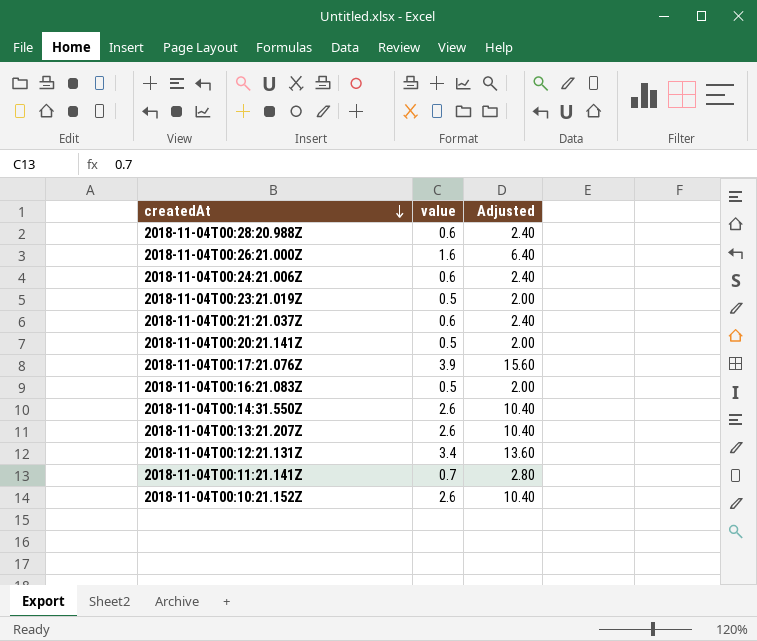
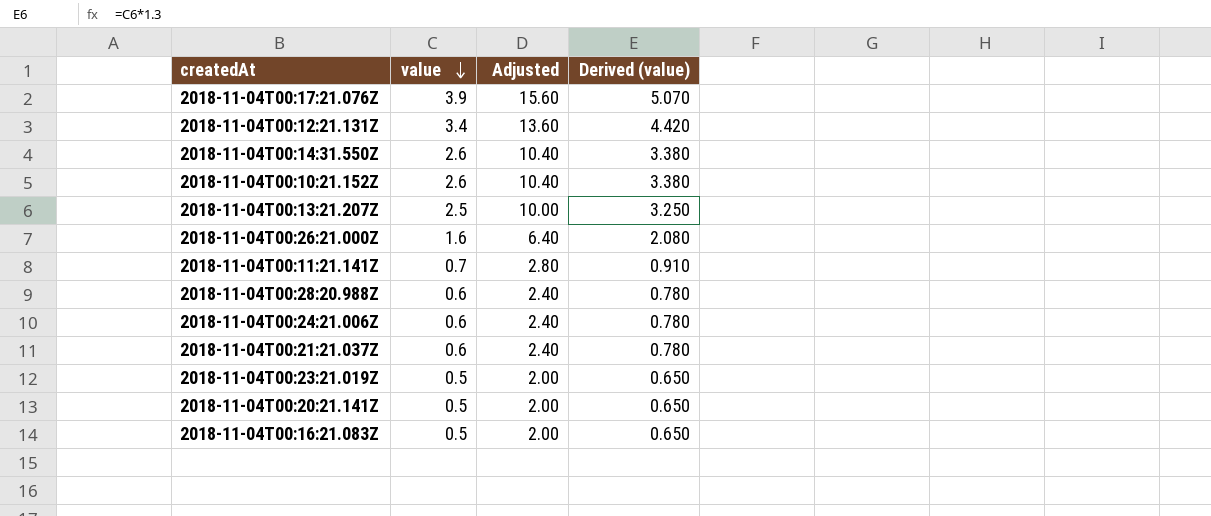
row order: createdAt descending -> value descending
column Derived (value) | formula: none -> [value] * 1.3
2018-11-04T00:13:21.207Z | value: 2.6 -> 2.5
2018-11-04T00:13:21.207Z | Adjusted: 10.40 -> 10.00

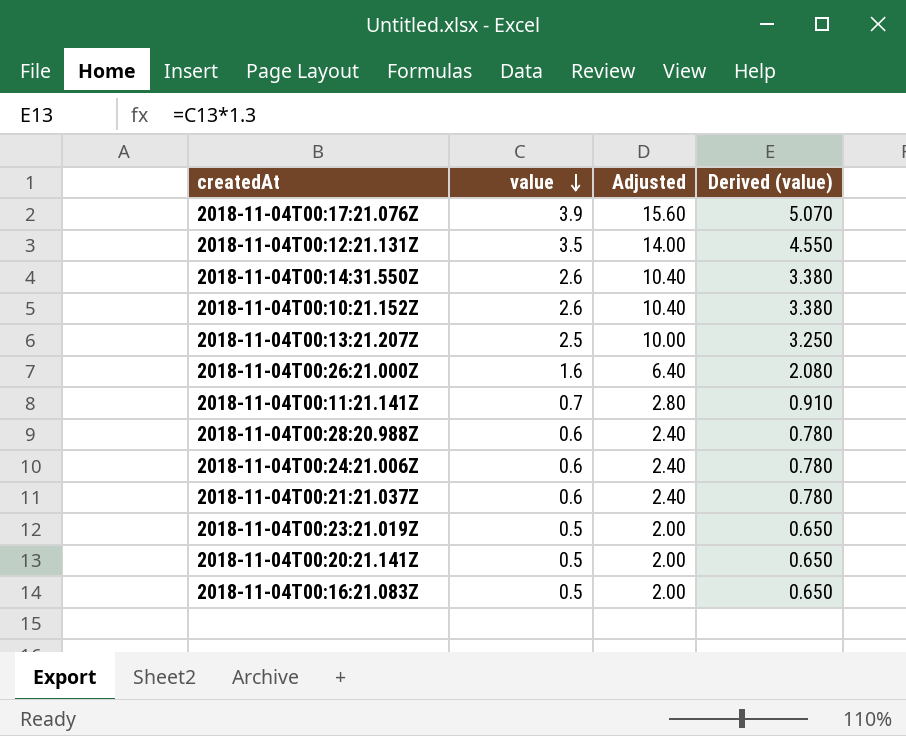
2018-11-04T00:12:21.131Z | value: 3.4 -> 3.5
2018-11-04T00:12:21.131Z | Adjusted: 13.60 -> 14.00
2018-11-04T00:12:21.131Z | Derived (value): 4.420 -> 4.550

